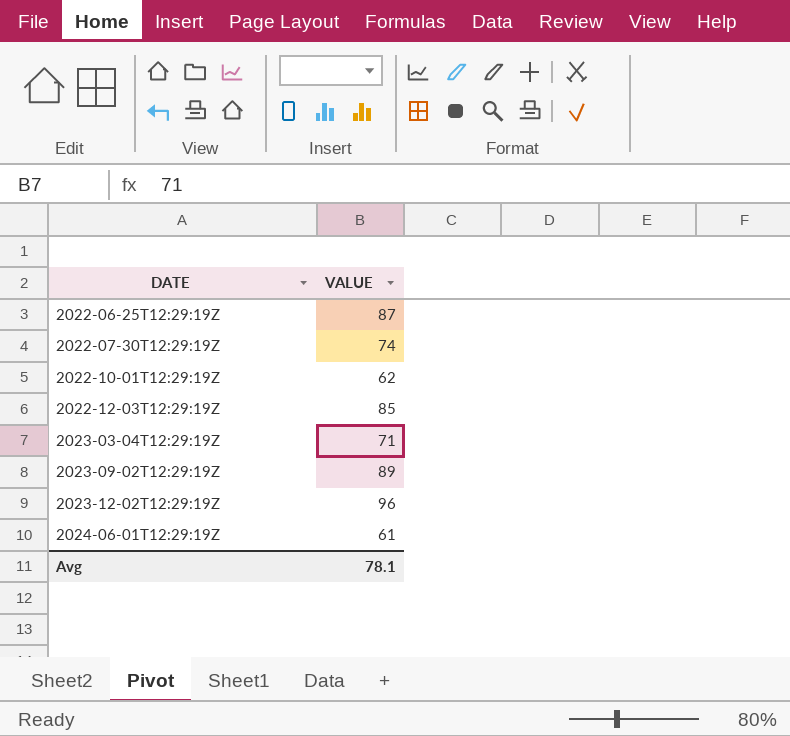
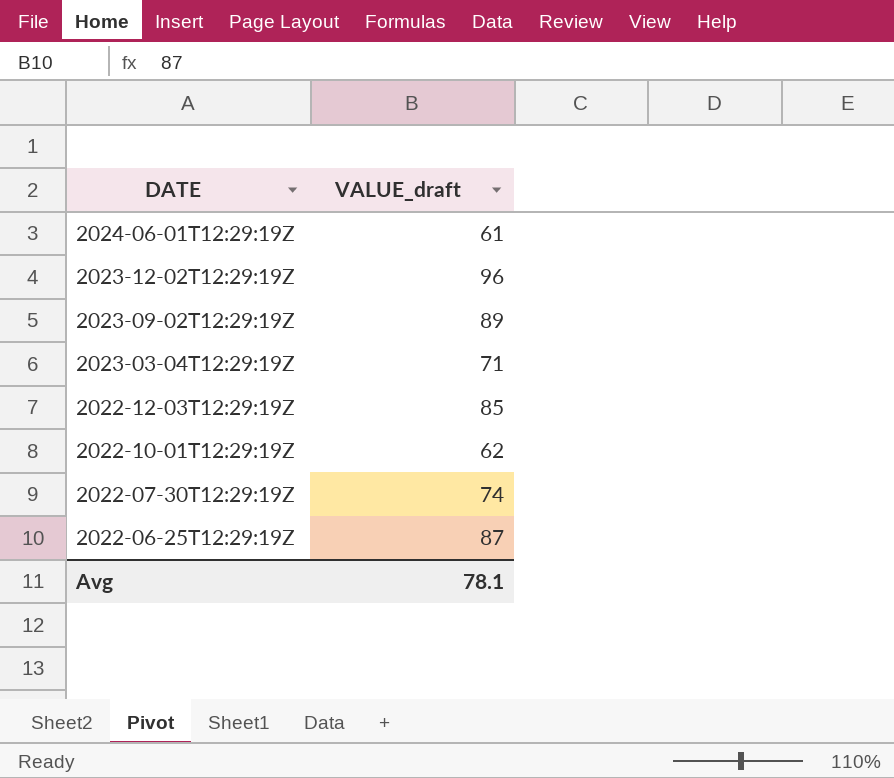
row order: DATE ascending -> DATE descending
column name: VALUE -> VALUE_draft

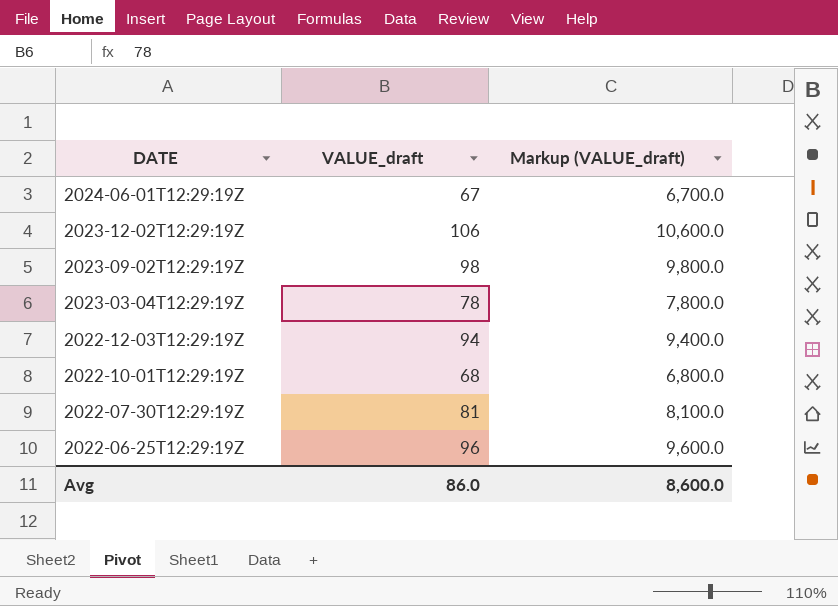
column Markup (VALUE_draft) | formula: none -> [VALUE_draft] * 100
2024-06-01T12:29:19Z | VALUE_draft: 61 -> 67
2023-12-02T12:29:19Z | VALUE_draft: 96 -> 106
2023-09-02T12:29:19Z | VALUE_draft: 89 -> 98
2023-03-04T12:29:19Z | VALUE_draft: 71 -> 78
2022-12-03T12:29:19Z | VALUE_draft: 85 -> 94
2022-10-01T12:29:19Z | VALUE_draft: 62 -> 68
2022-07-30T12:29:19Z | VALUE_draft: 74 -> 81
2022-06-25T12:29:19Z | VALUE_draft: 87 -> 96
Avg | VALUE_draft: 78.1 -> 86.0

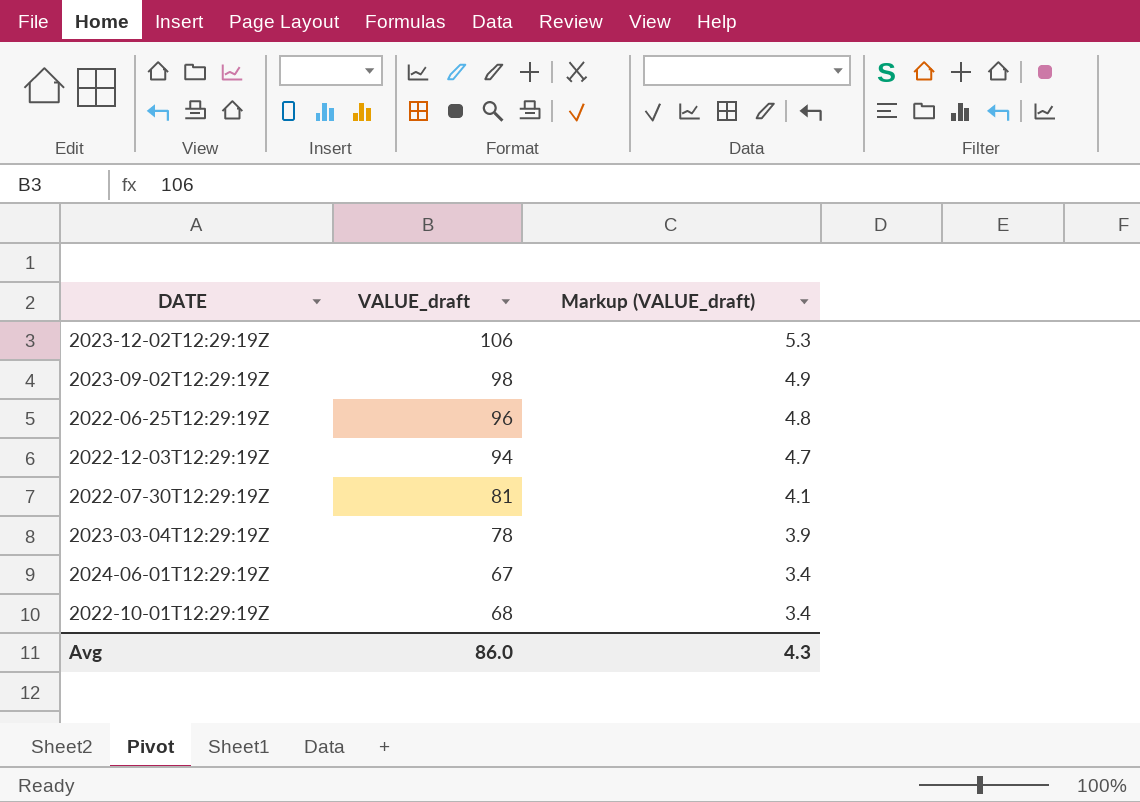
row order: DATE descending -> Markup (VALUE_draft) descending
column Markup (VALUE_draft) | formula: [VALUE_draft] * 100 -> [VALUE_draft] * 0.05
Avg | Markup (VALUE_draft): 8,600.0 -> 4.3

